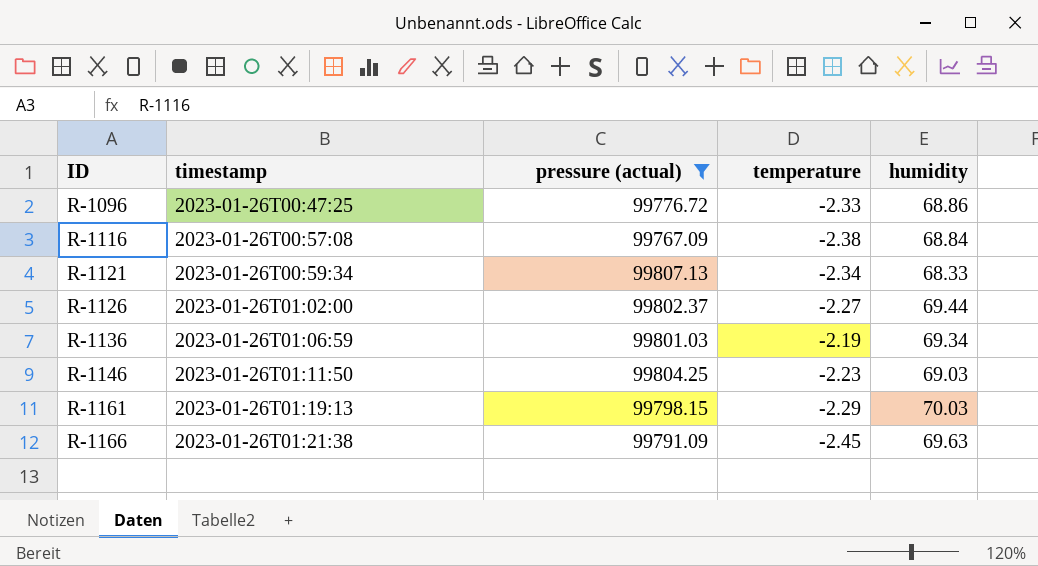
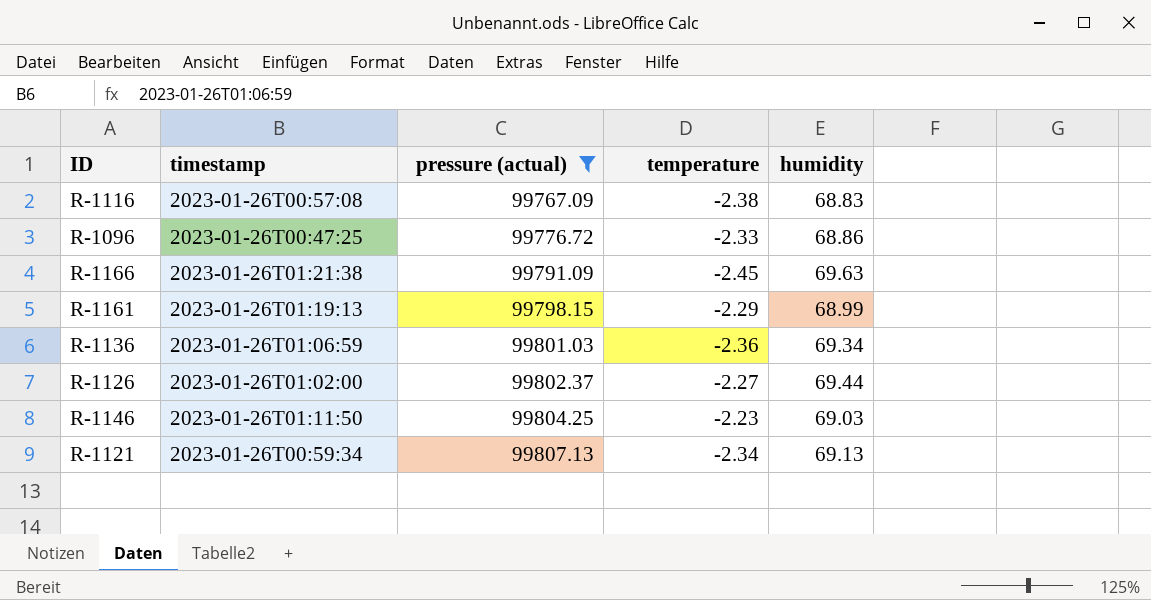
row order: ID ascending -> pressure (actual) ascending
R-1116 | humidity: 68.84 -> 68.83
R-1161 | humidity: 70.03 -> 68.99
R-1136 | temperature: -2.19 -> -2.36
R-1121 | humidity: 68.33 -> 69.13

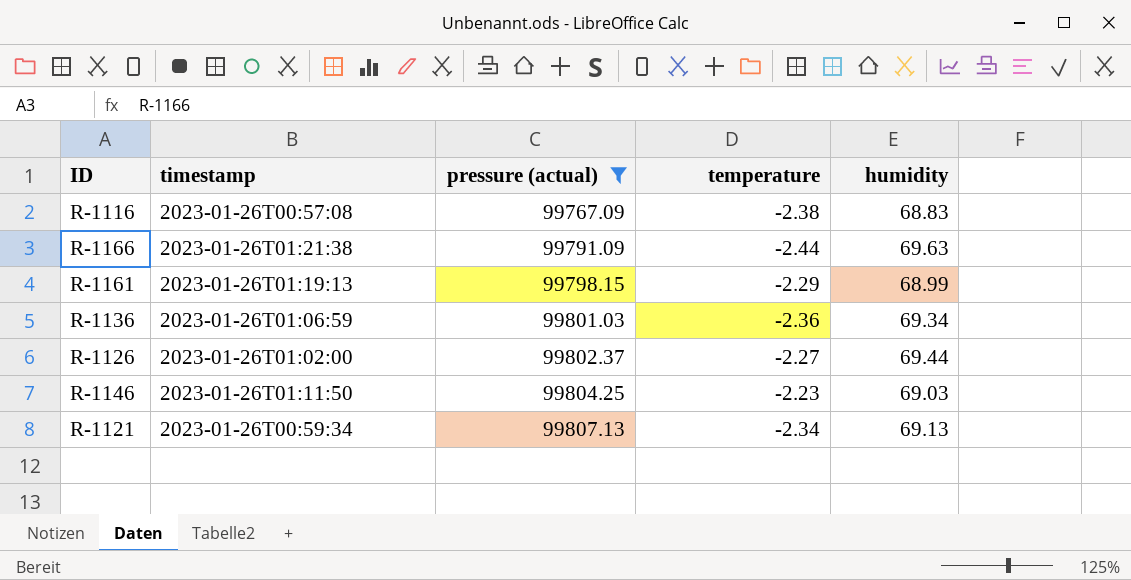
row R-1096: 2023-01-26T00:47:25 | 99776.72 | -2.33 | 68.86 -> none
R-1166 | temperature: -2.45 -> -2.44

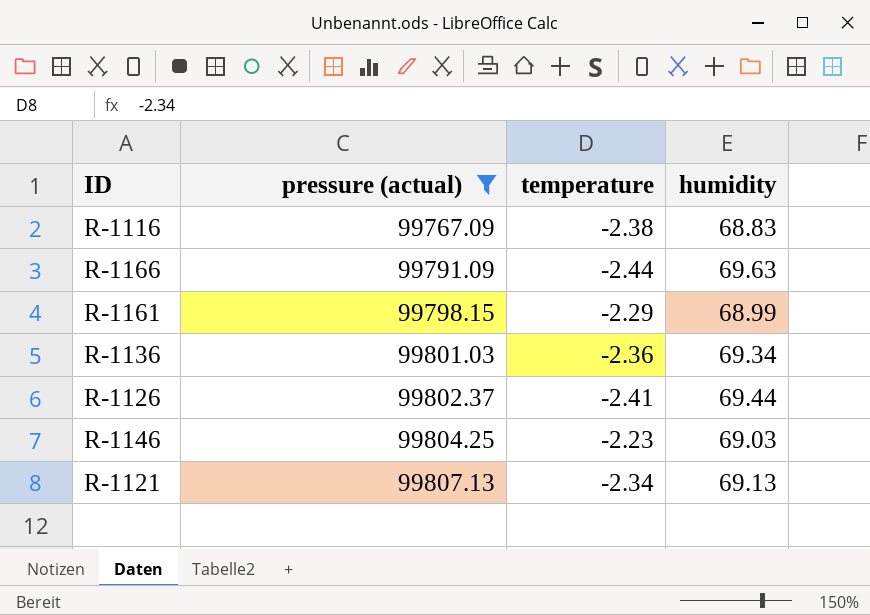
column timestamp | position: 2 -> none
R-1126 | temperature: -2.27 -> -2.41

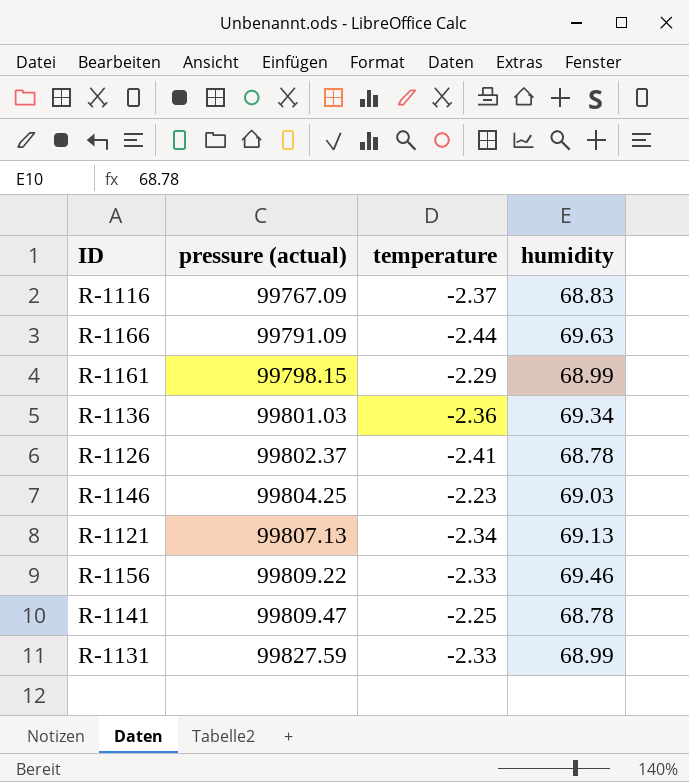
filter: pressure (actual) <= 99807.13 -> none
R-1116 | temperature: -2.38 -> -2.37
R-1126 | humidity: 69.44 -> 68.78

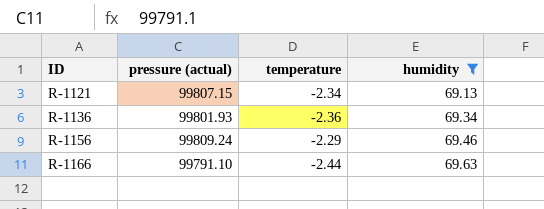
filter: none -> humidity >= 69.13
row order: pressure (actual) ascending -> ID ascending
R-1121 | pressure (actual): 99807.13 -> 99807.15
R-1136 | pressure (actual): 99801.03 -> 99801.93
R-1156 | pressure (actual): 99809.22 -> 99809.24
R-1156 | temperature: -2.33 -> -2.29
R-1166 | pressure (actual): 99791.09 -> 99791.10

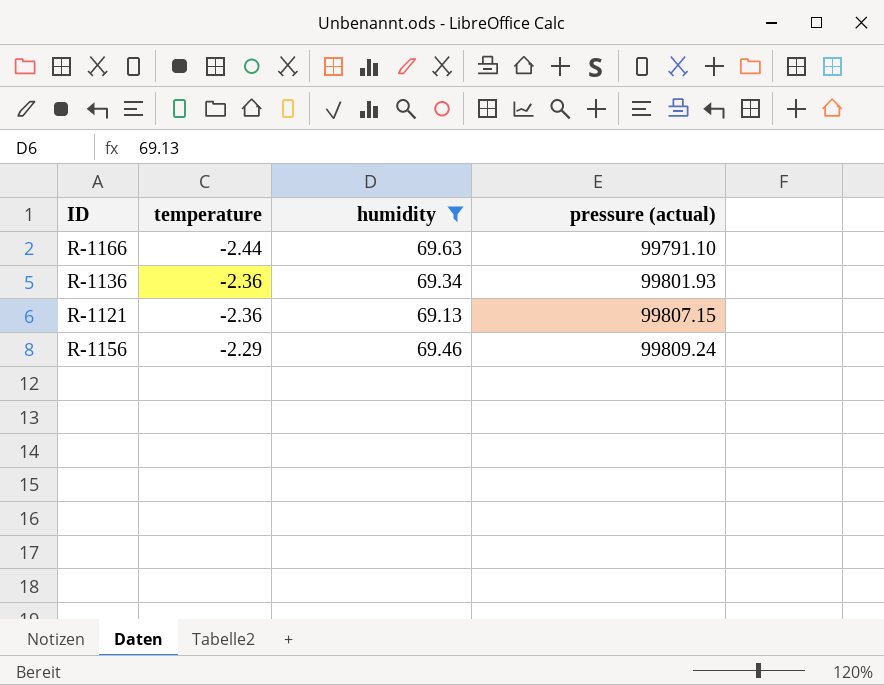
row order: ID ascending -> temperature ascending
column pressure (actual) | position: 2 -> 4
R-1121 | temperature: -2.34 -> -2.36

